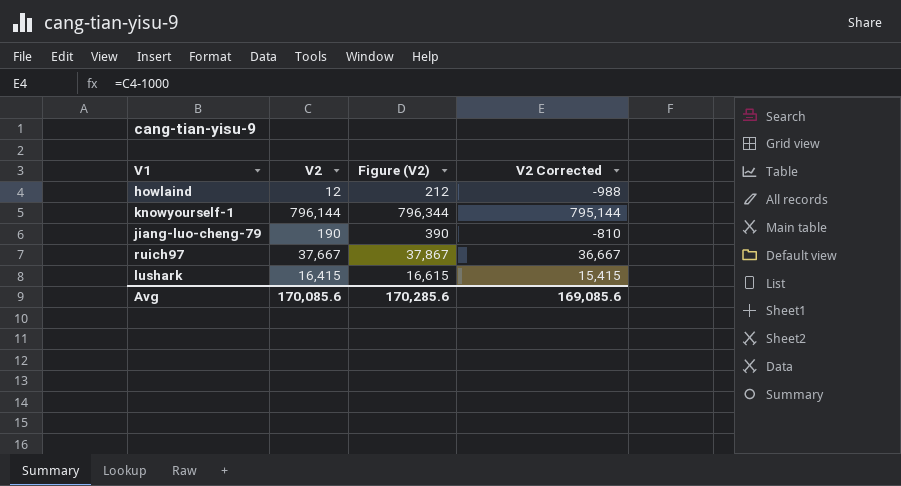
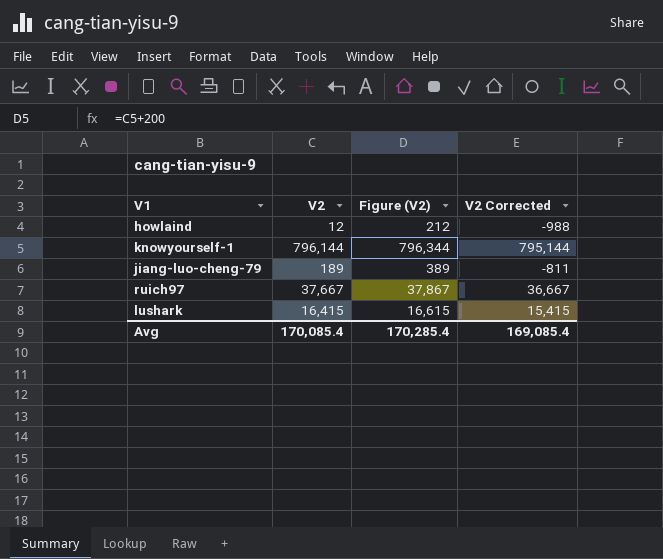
jiang-luo-cheng-79 | V2: 190 -> 189
jiang-luo-cheng-79 | Figure (V2): 390 -> 389
jiang-luo-cheng-79 | V2 Corrected: -810 -> -811
Avg | V2: 170,085.6 -> 170,085.4
Avg | Figure (V2): 170,285.6 -> 170,285.4
Avg | V2 Corrected: 169,085.6 -> 169,085.4

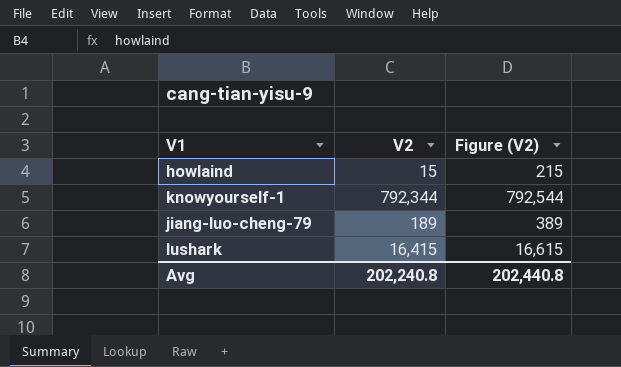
column V2 Corrected | formula: [V2] - 1000 -> none
row ruich97: 37,667 | 37,867 | 36,667 -> none
howlaind | V2: 12 -> 15
howlaind | Figure (V2): 212 -> 215
knowyourself-1 | V2: 796,144 -> 792,344
knowyourself-1 | Figure (V2): 796,344 -> 792,544
Avg | V2: 170,085.4 -> 202,240.8
Avg | Figure (V2): 170,285.4 -> 202,440.8

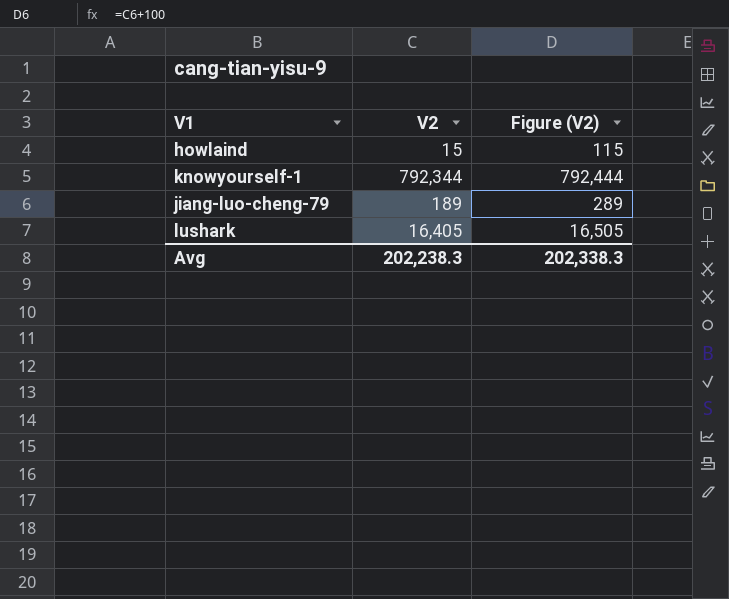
column Figure (V2) | formula: [V2] + 200 -> [V2] + 100
lushark | V2: 16,415 -> 16,405
Avg | V2: 202,240.8 -> 202,238.3
Avg | Figure (V2): 202,440.8 -> 202,338.3

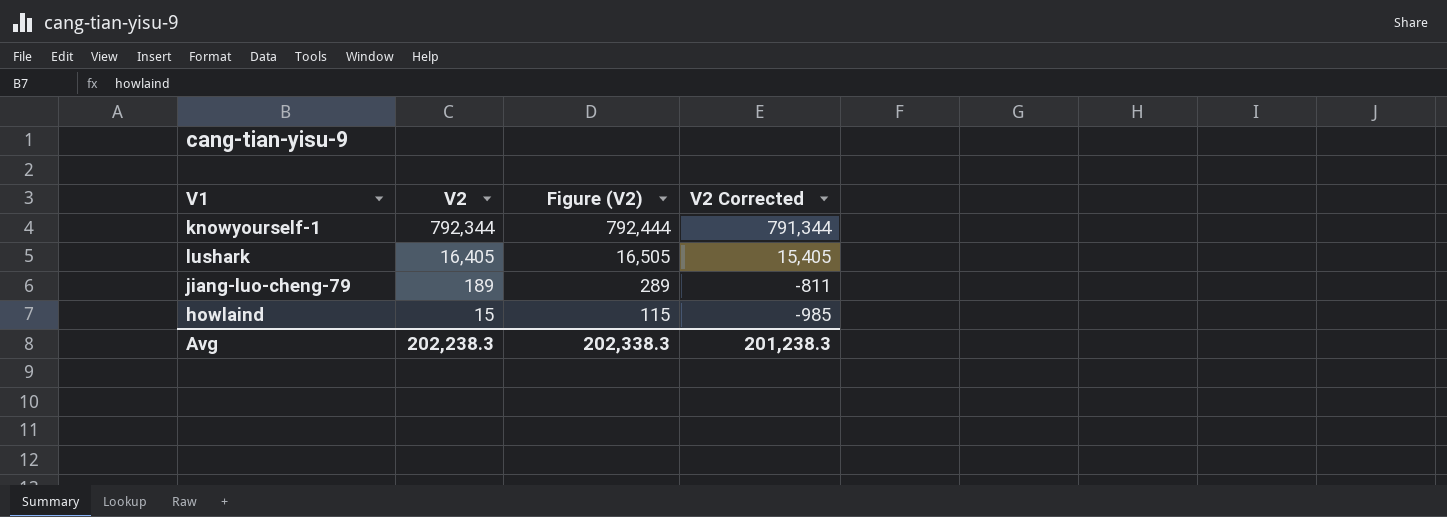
row order: none -> V2 descending
column V2 Corrected | formula: none -> [V2] - 1000

